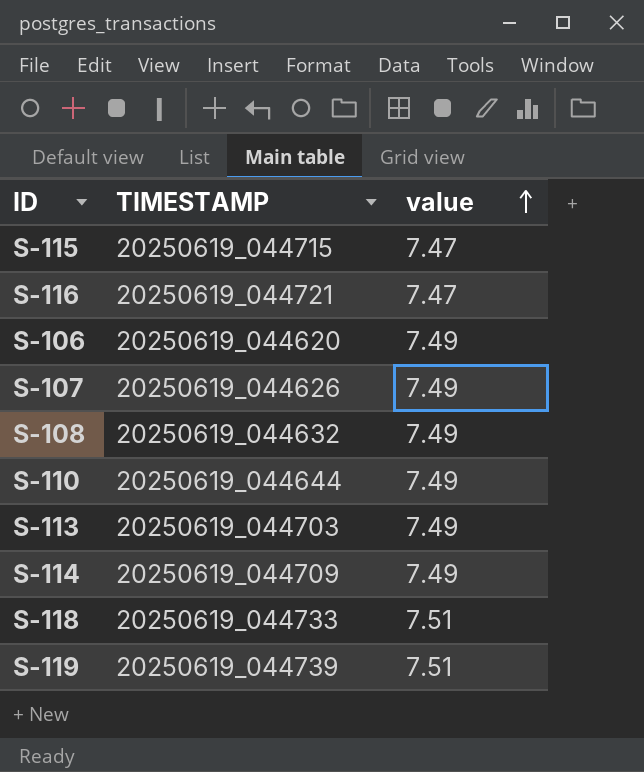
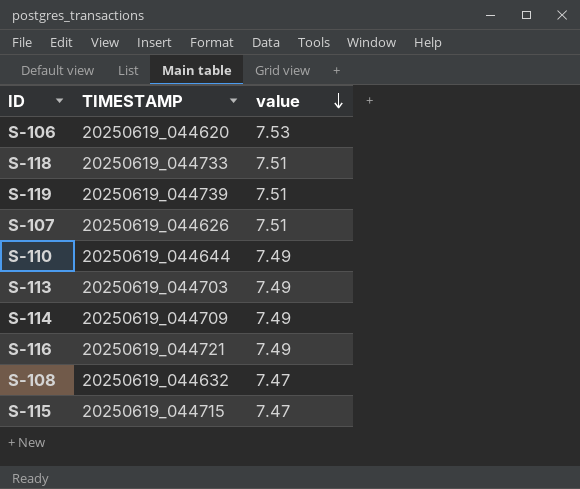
row order: value ascending -> value descending
S-106 | value: 7.49 -> 7.53
S-107 | value: 7.49 -> 7.51
S-116 | value: 7.47 -> 7.49
S-108 | value: 7.49 -> 7.47

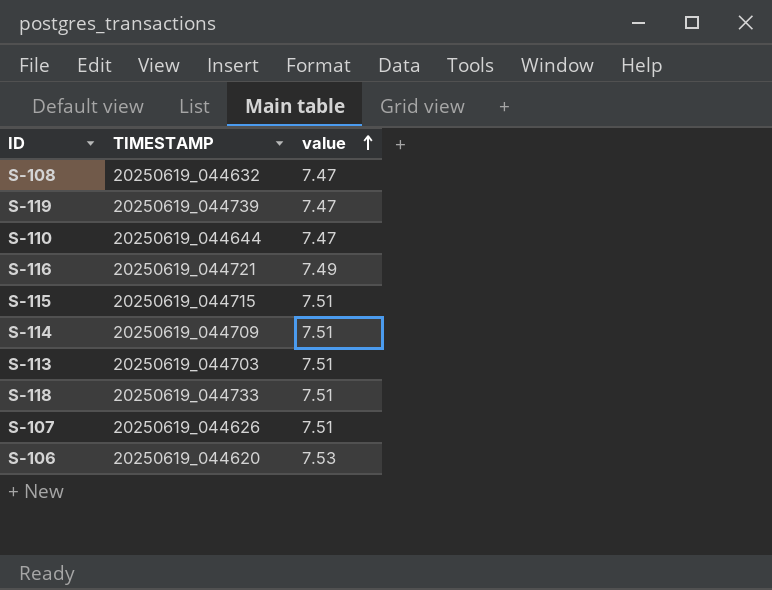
row order: value descending -> value ascending
S-119 | value: 7.51 -> 7.47
S-110 | value: 7.49 -> 7.47
S-115 | value: 7.47 -> 7.51
S-114 | value: 7.49 -> 7.51
S-113 | value: 7.49 -> 7.51

